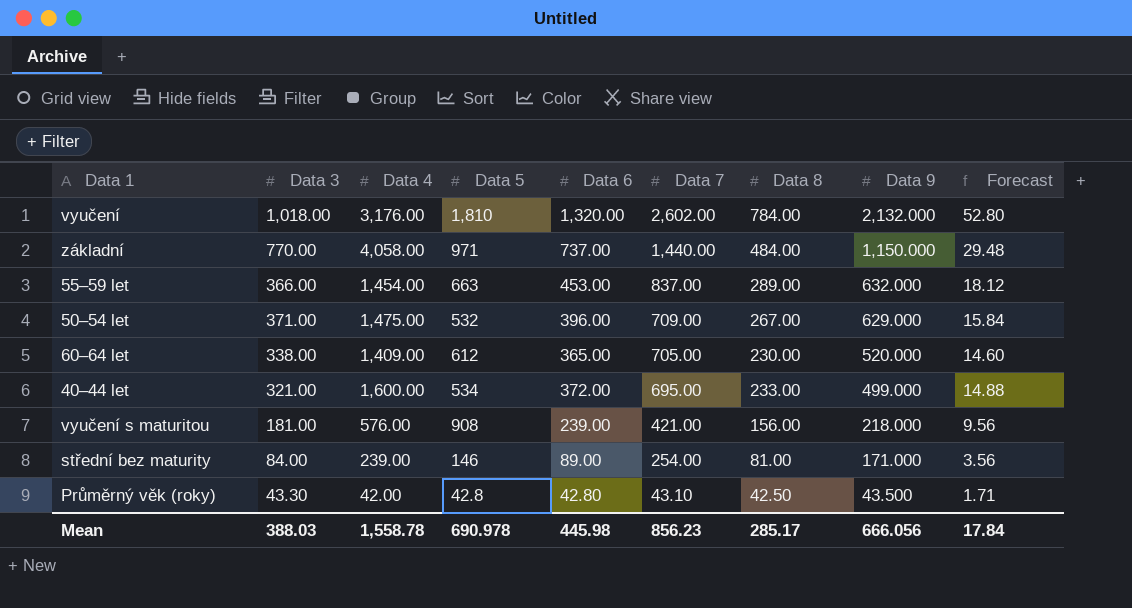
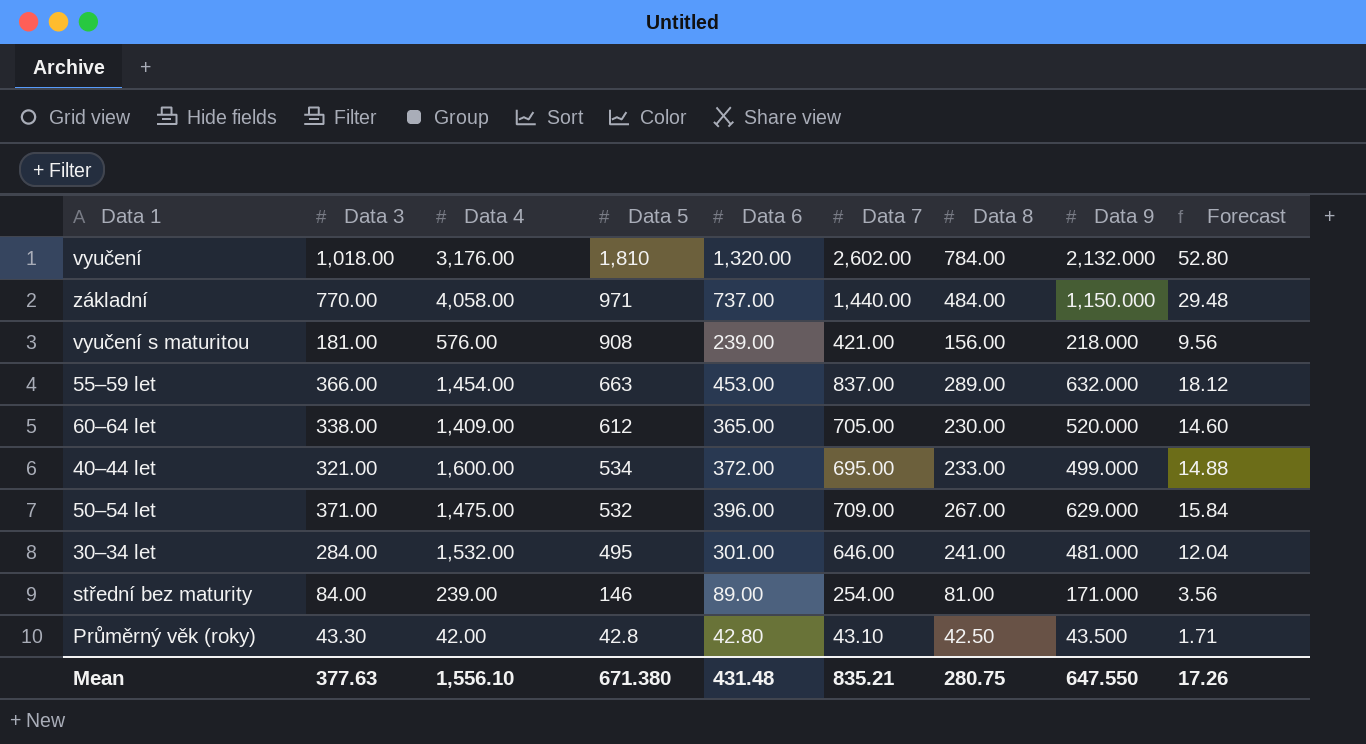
row order: Data 7 descending -> Data 5 descending
row 30–34 let: none -> 284.00 | 1,532.00 | 495 | 301.00 | 646.00 | 241.00 | 481.000 | 12.04
Mean | Data 3: 388.03 -> 377.63
Mean | Data 4: 1,558.78 -> 1,556.10
Mean | Data 5: 690.978 -> 671.380
Mean | Data 6: 445.98 -> 431.48
Mean | Data 7: 856.23 -> 835.21
Mean | Data 8: 285.17 -> 280.75
Mean | Data 9: 666.056 -> 647.550
Mean | Forecast: 17.84 -> 17.26

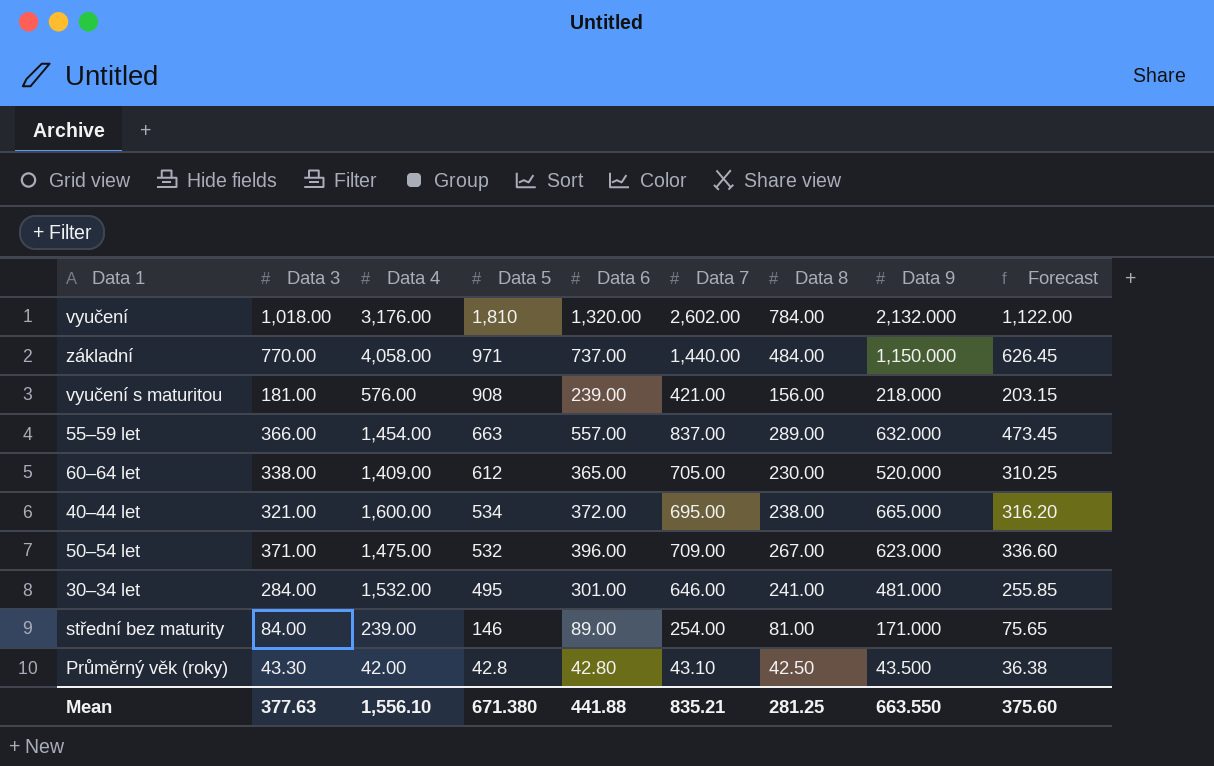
column Forecast | formula: [Data 6] * 0.04 -> [Data 6] * 0.85
55–59 let | Data 6: 453.00 -> 557.00
40–44 let | Data 8: 233.00 -> 238.00
40–44 let | Data 9: 499.000 -> 665.000
50–54 let | Data 9: 629.000 -> 623.000
Mean | Data 6: 431.48 -> 441.88
Mean | Data 8: 280.75 -> 281.25
Mean | Data 9: 647.550 -> 663.550
Mean | Forecast: 17.26 -> 375.60

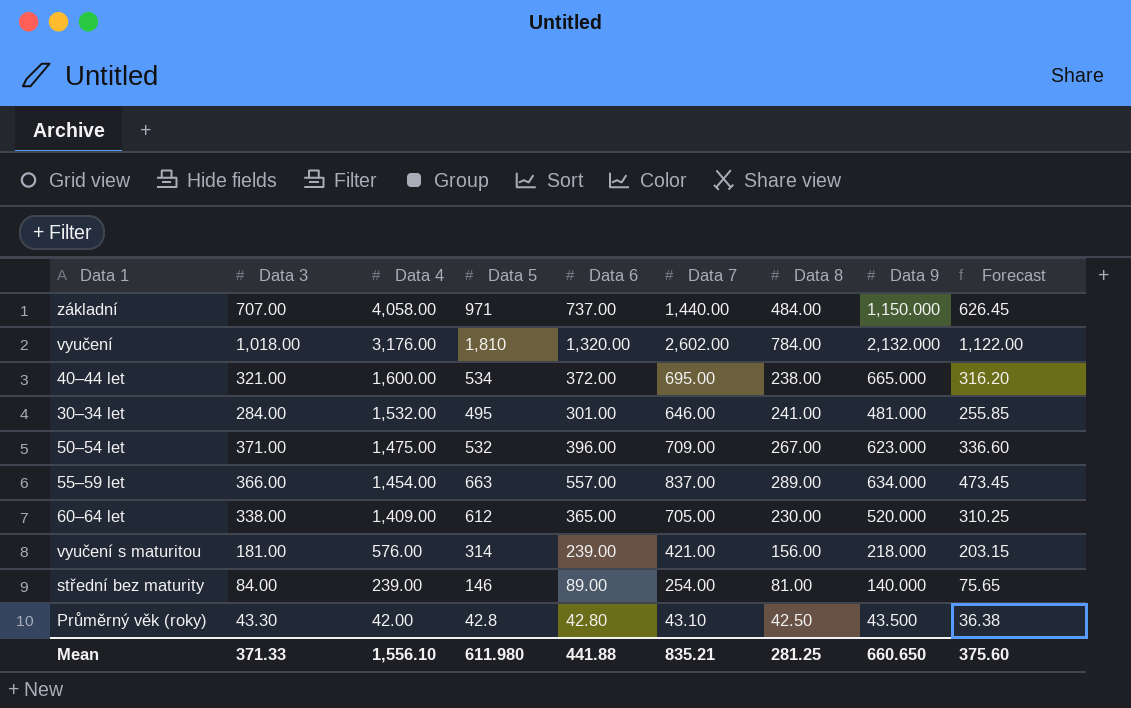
row order: Data 5 descending -> Data 4 descending
základní | Data 3: 770.00 -> 707.00
55–59 let | Data 9: 632.000 -> 634.000
vyučení s maturitou | Data 5: 908 -> 314
střední bez maturity | Data 9: 171.000 -> 140.000
Mean | Data 3: 377.63 -> 371.33
Mean | Data 5: 671.380 -> 611.980
Mean | Data 9: 663.550 -> 660.650

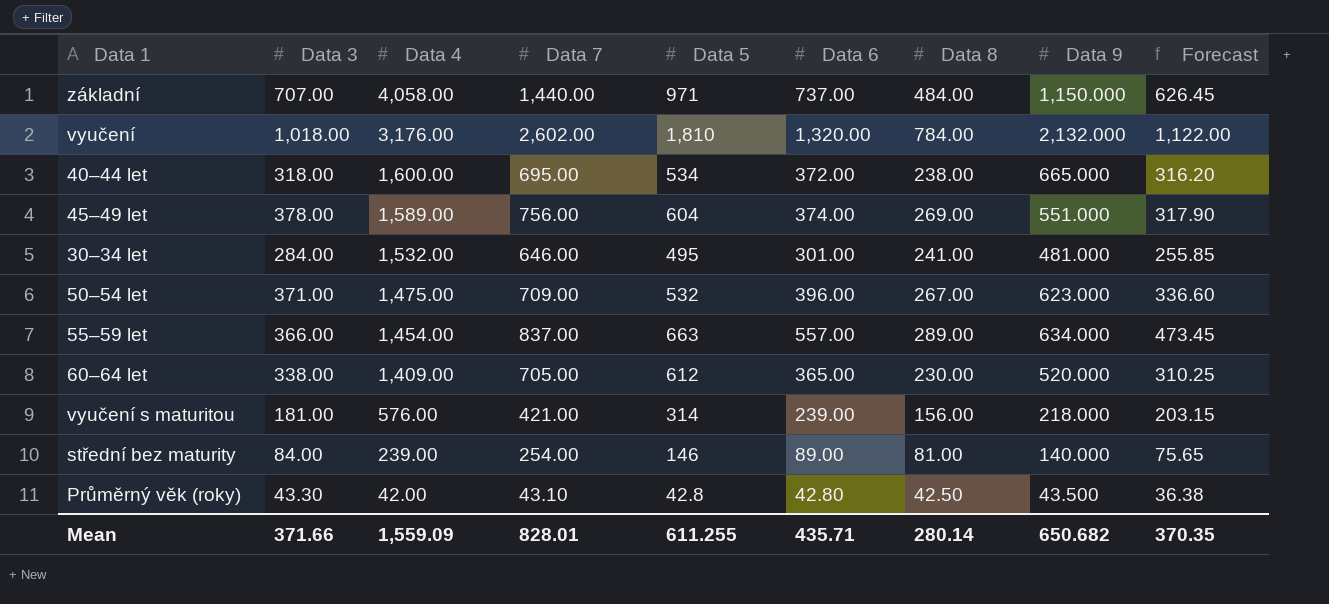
column Data 7 | position: 6 -> 4
40–44 let | Data 3: 321.00 -> 318.00
row 45–49 let: none -> 378.00 | 1,589.00 | 756.00 | 604 | 374.00 | 269.00 | 551.000 | 317.90
Mean | Data 3: 371.33 -> 371.66
Mean | Data 4: 1,556.10 -> 1,559.09
Mean | Data 7: 835.21 -> 828.01
Mean | Data 5: 611.980 -> 611.255
Mean | Data 6: 441.88 -> 435.71
Mean | Data 8: 281.25 -> 280.14
Mean | Data 9: 660.650 -> 650.682
Mean | Forecast: 375.60 -> 370.35

